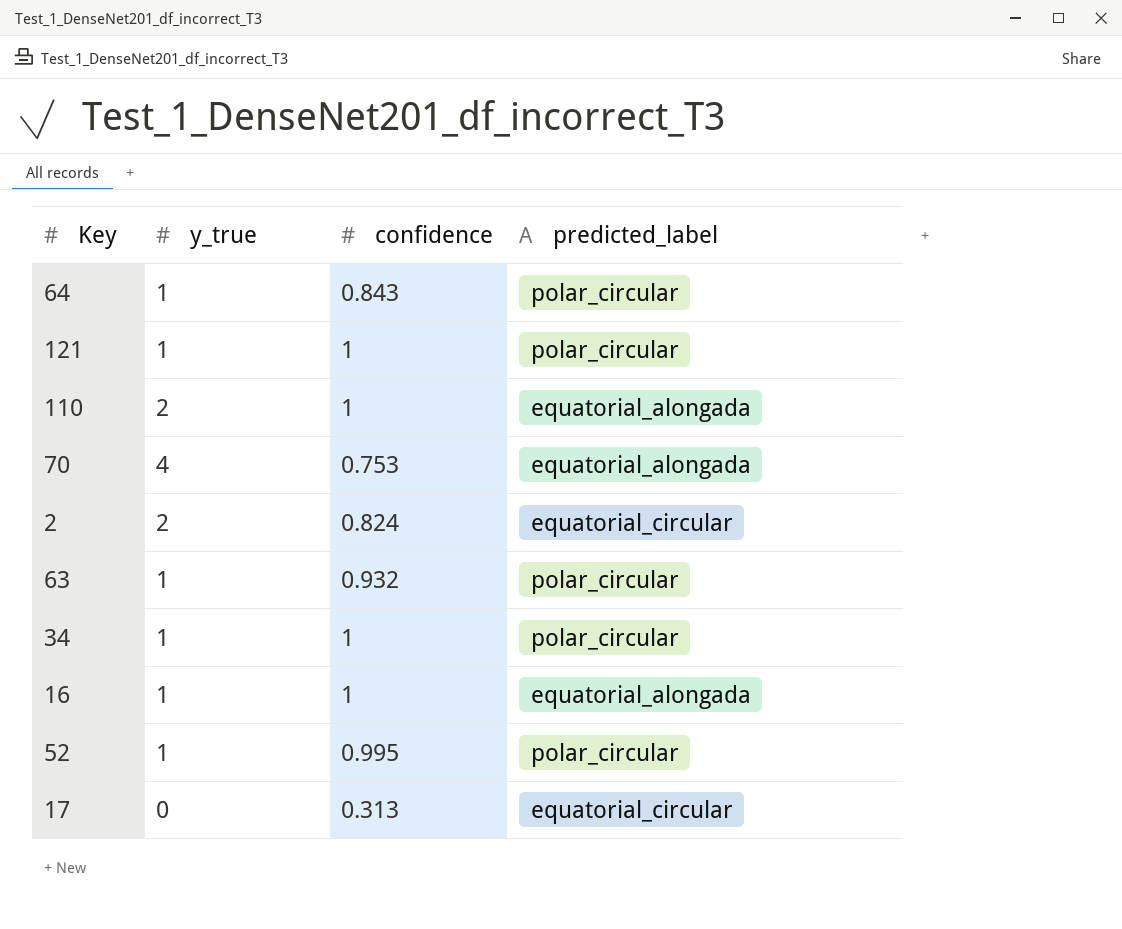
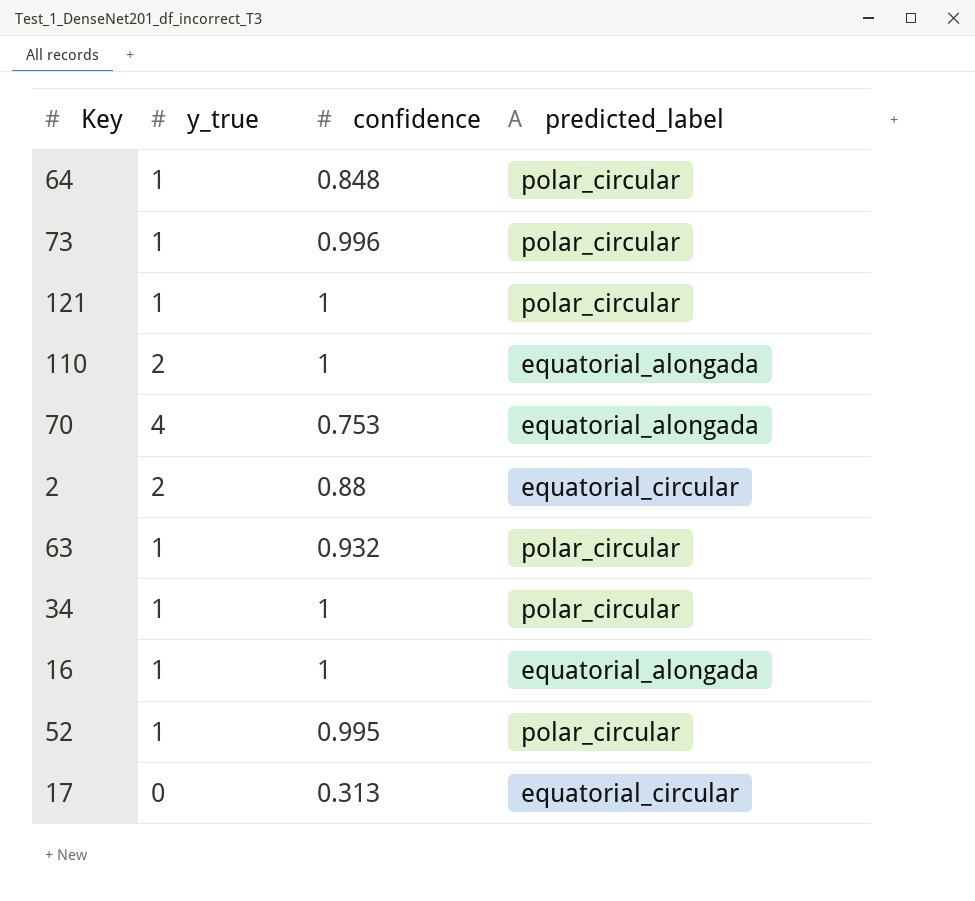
64 | confidence: 0.843 -> 0.848
row 73: none -> 1 | 0.996 | polar_circular
2 | confidence: 0.824 -> 0.88

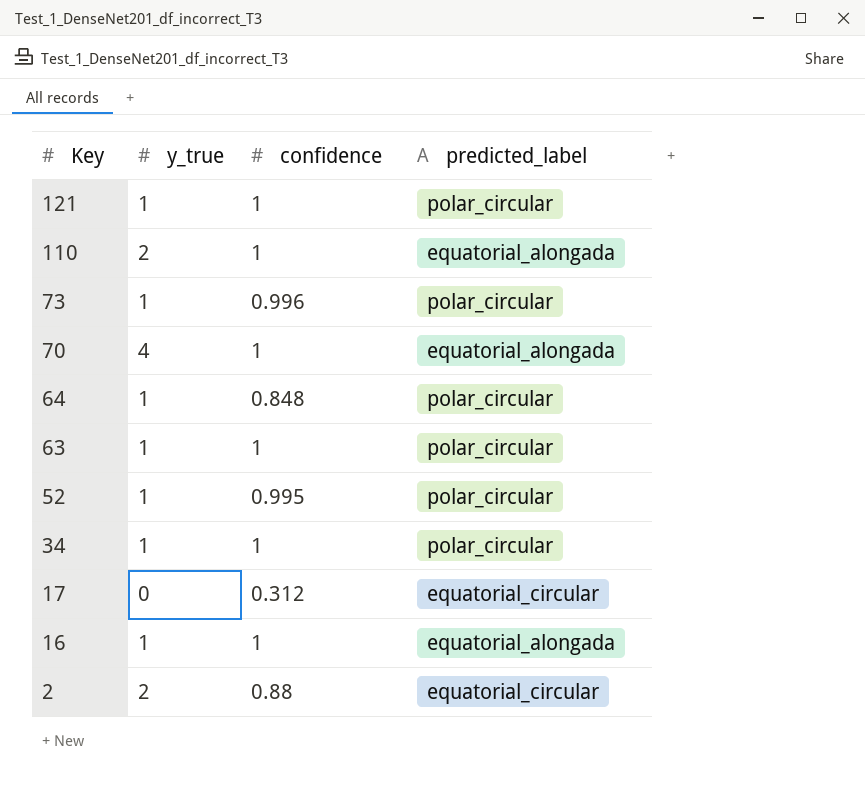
row order: none -> Key descending
70 | confidence: 0.753 -> 1
63 | confidence: 0.932 -> 1
17 | confidence: 0.313 -> 0.312

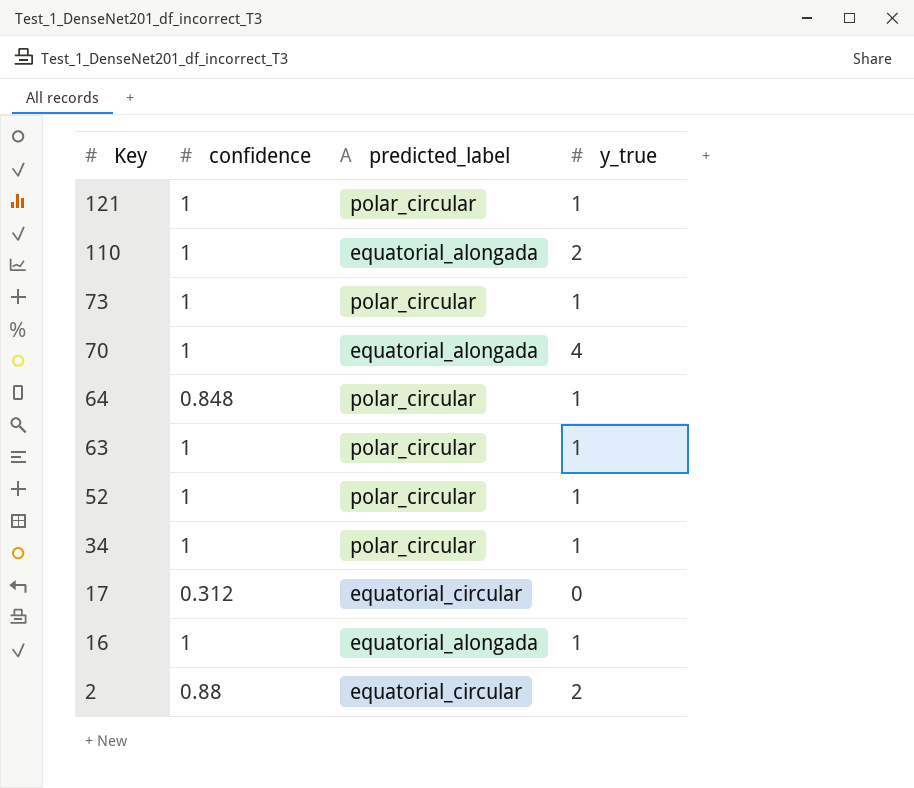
column y_true | position: 2 -> 4
73 | confidence: 0.996 -> 1
52 | confidence: 0.995 -> 1

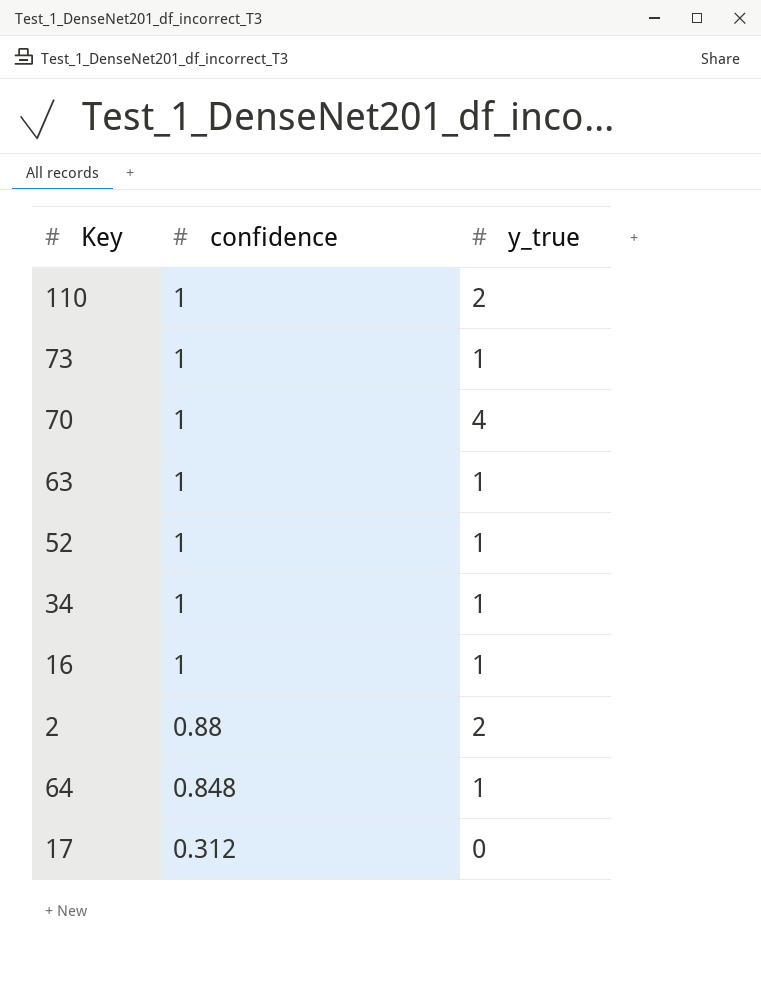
row order: Key descending -> confidence descending
column predicted_label | position: 3 -> none
row 121: 1 | polar_circular | 1 -> none

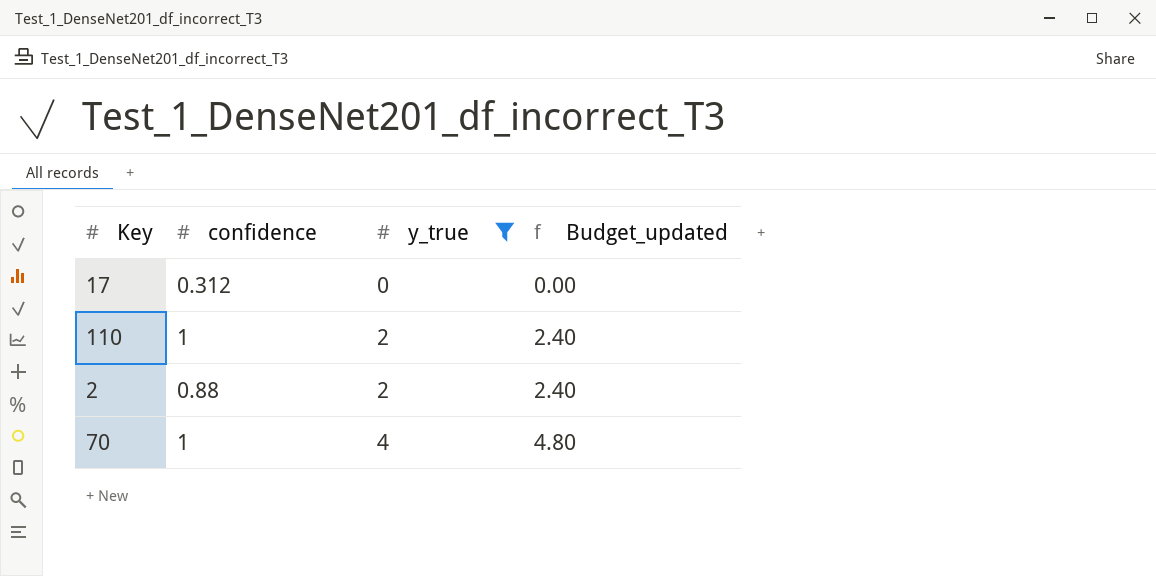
filter: none -> y_true != 1
row order: confidence descending -> y_true ascending
column Budget_updated | formula: none -> [y_true] * 1.2

